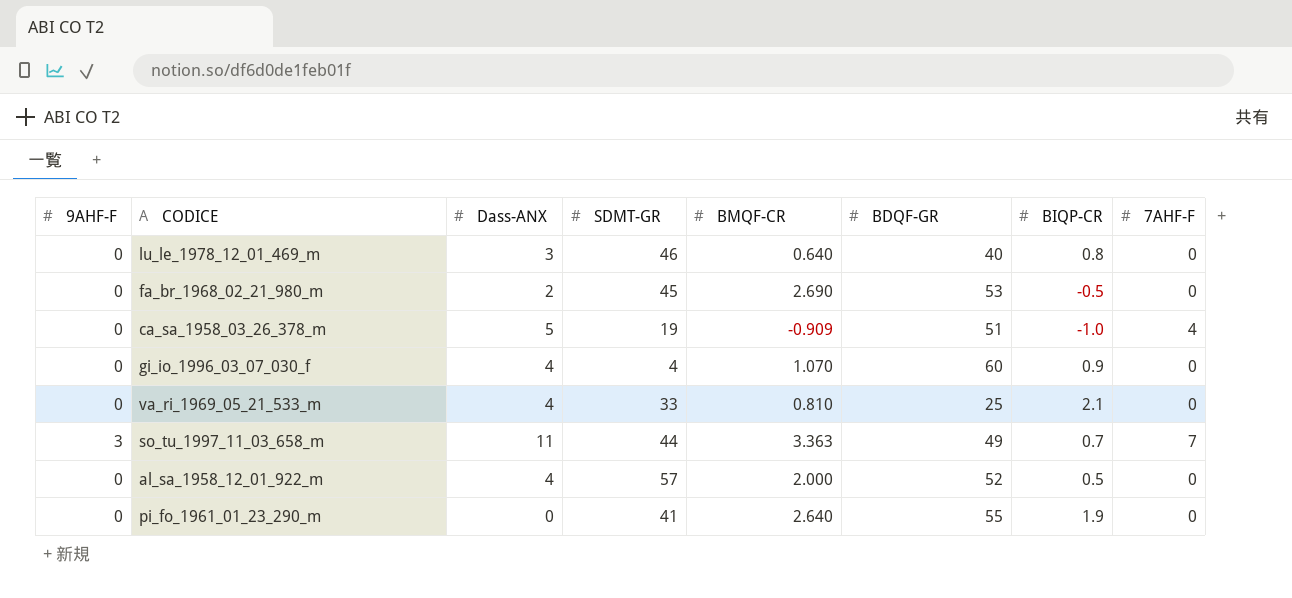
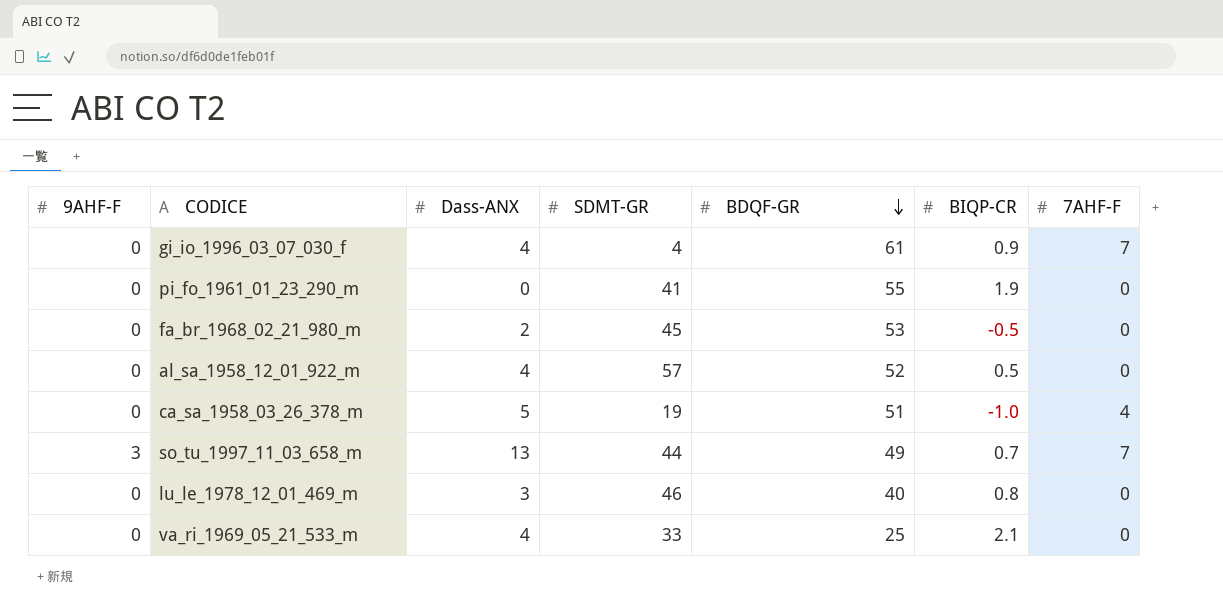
row order: none -> BDQF-GR descending
column BMQF-CR | position: 5 -> none
gi_io_1996_03_07_030_f | BDQF-GR: 60 -> 61
gi_io_1996_03_07_030_f | 7AHF-F: 0 -> 7
so_tu_1997_11_03_658_m | Dass-ANX: 11 -> 13

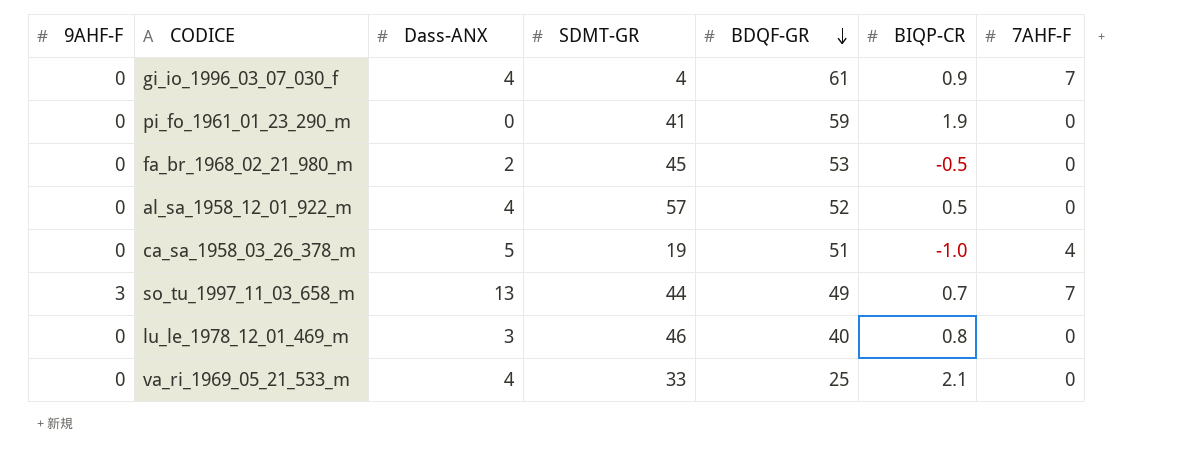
pi_fo_1961_01_23_290_m | BDQF-GR: 55 -> 59

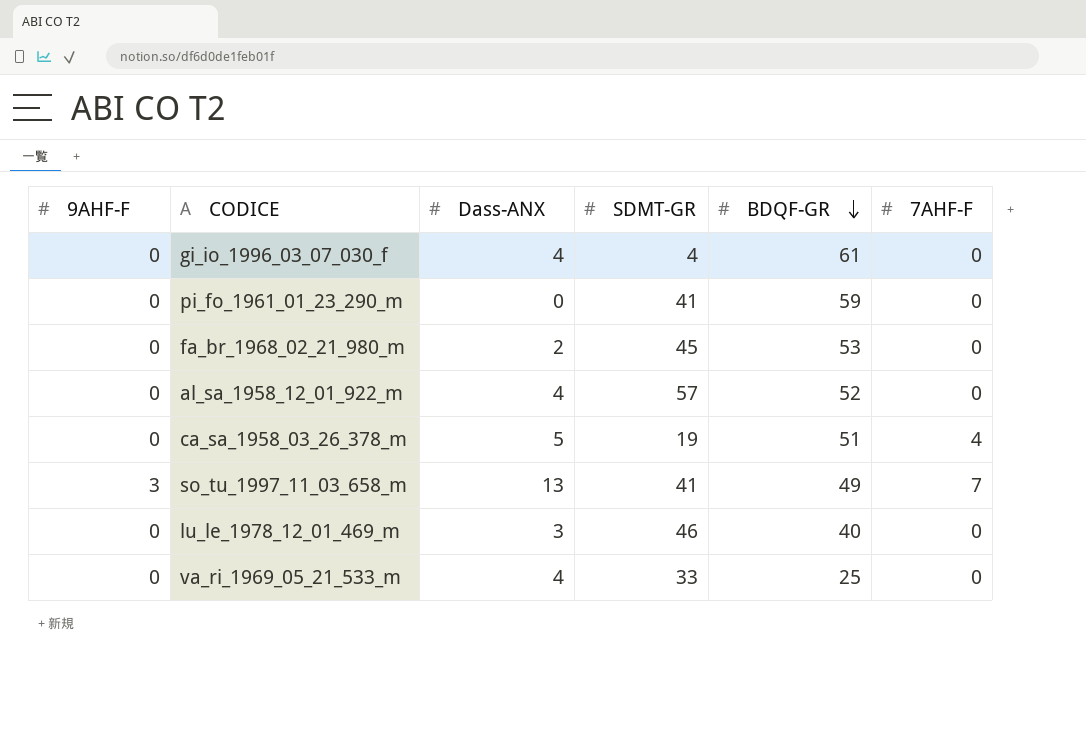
column BIQP-CR | position: 6 -> none
gi_io_1996_03_07_030_f | 7AHF-F: 7 -> 0
so_tu_1997_11_03_658_m | SDMT-GR: 44 -> 41

